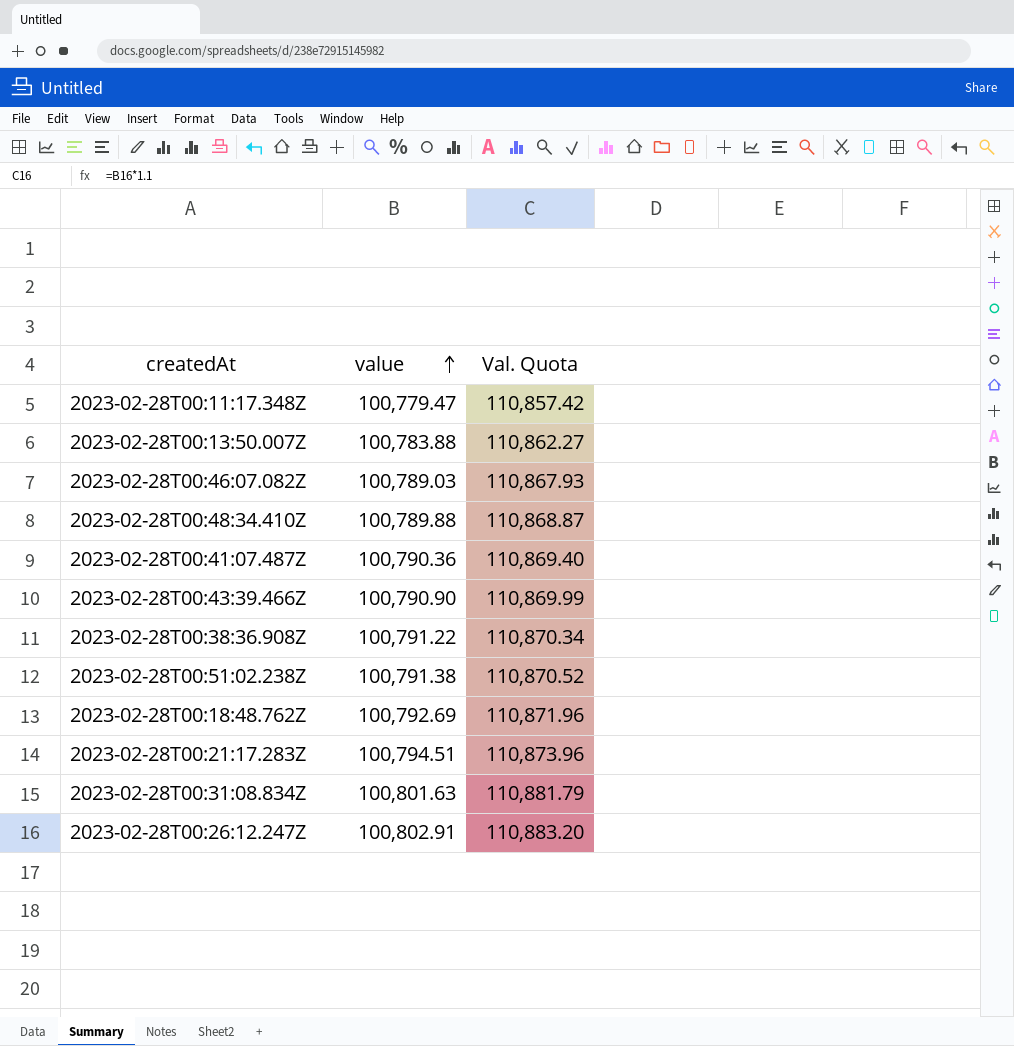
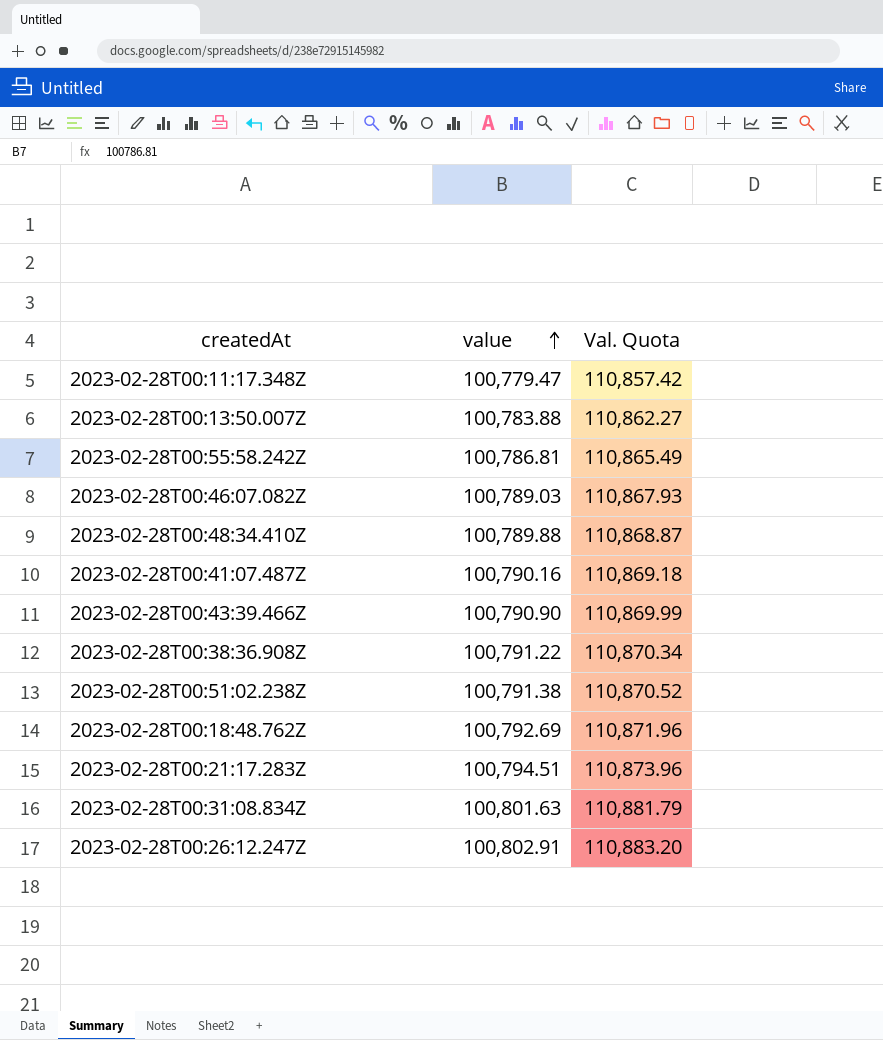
row 2023-02-28T00:55:58.242Z: none -> 100,786.81 | 110,865.49
2023-02-28T00:41:07.487Z | value: 100,790.36 -> 100,790.16
2023-02-28T00:41:07.487Z | Val. Quota: 110,869.40 -> 110,869.18

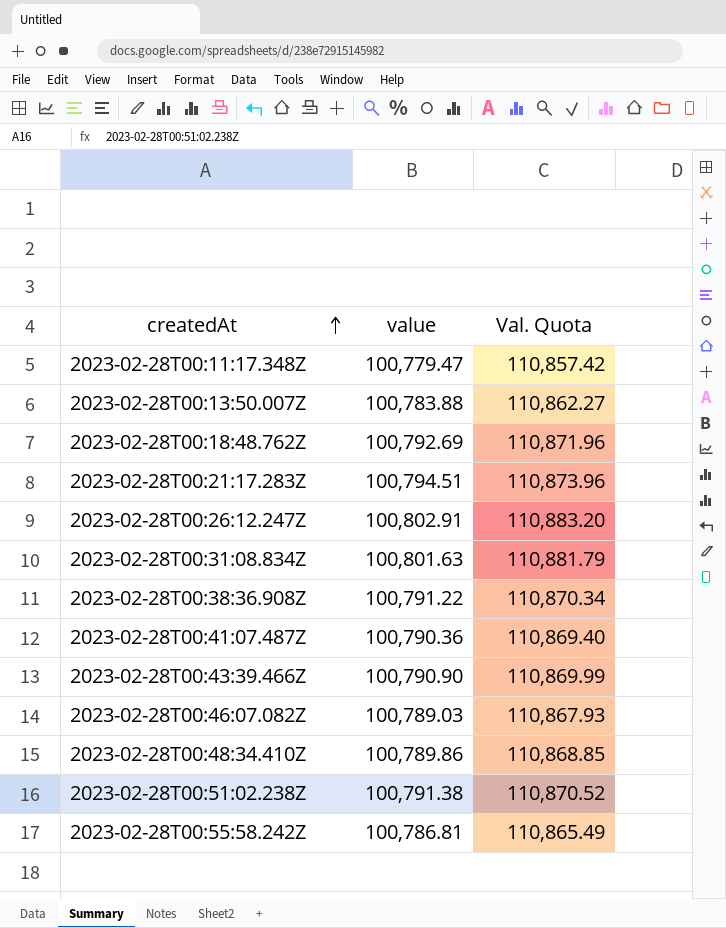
row order: value ascending -> createdAt ascending
2023-02-28T00:41:07.487Z | value: 100,790.16 -> 100,790.36
2023-02-28T00:41:07.487Z | Val. Quota: 110,869.18 -> 110,869.40
2023-02-28T00:48:34.410Z | value: 100,789.88 -> 100,789.86
2023-02-28T00:48:34.410Z | Val. Quota: 110,868.87 -> 110,868.85

